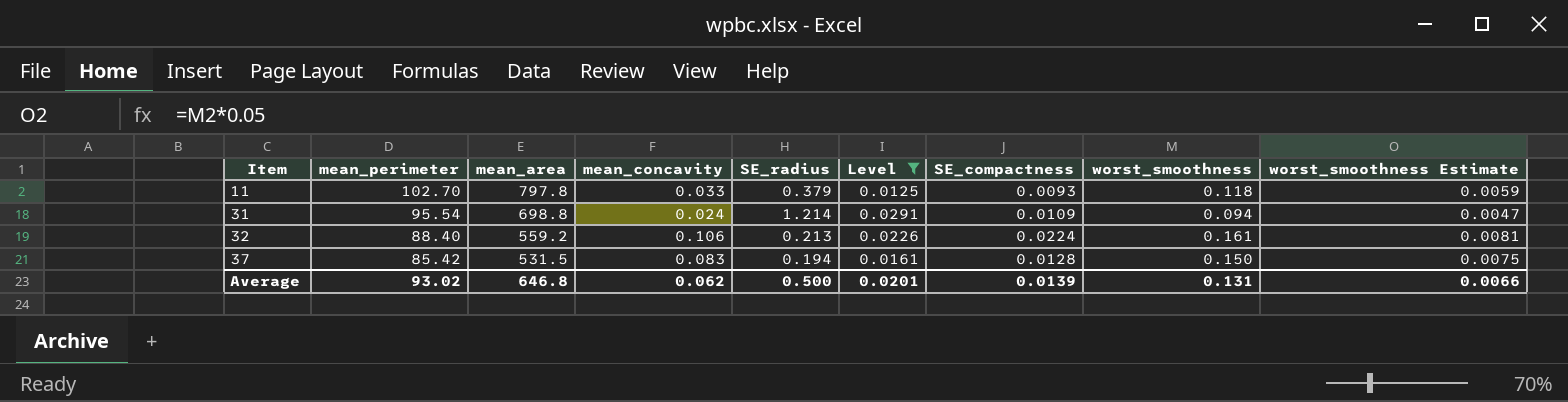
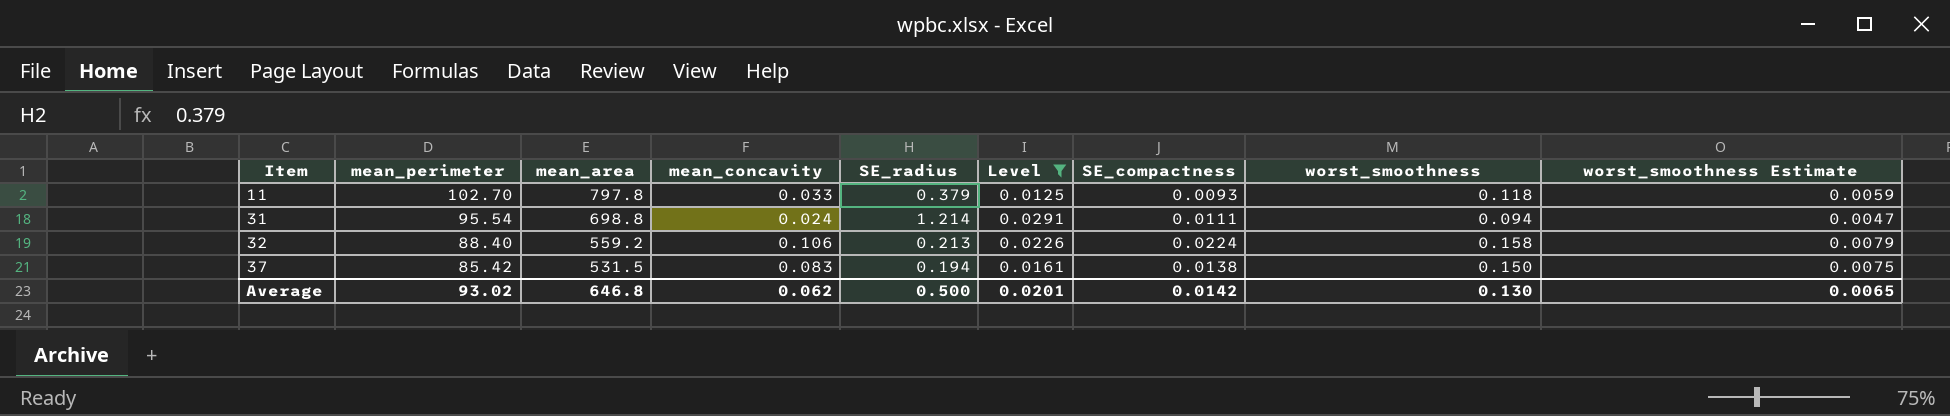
31 | SE_compactness: 0.0109 -> 0.0111
32 | worst_smoothness: 0.161 -> 0.158
32 | worst_smoothness Estimate: 0.0081 -> 0.0079
37 | SE_compactness: 0.0128 -> 0.0138
Average | SE_compactness: 0.0139 -> 0.0142
Average | worst_smoothness: 0.131 -> 0.130
Average | worst_smoothness Estimate: 0.0066 -> 0.0065

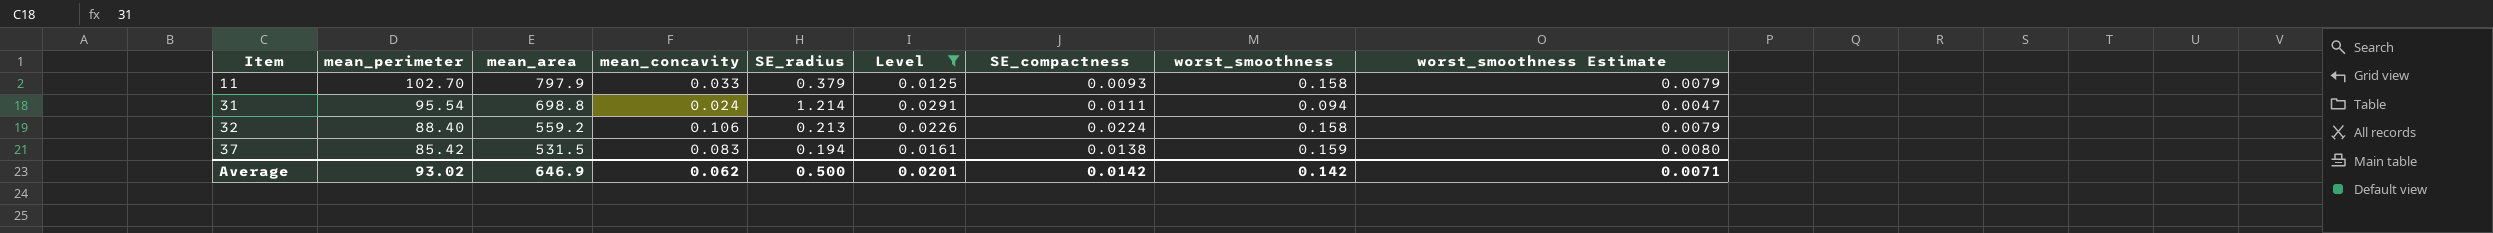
11 | mean_area: 797.8 -> 797.9
11 | worst_smoothness: 0.118 -> 0.158
11 | worst_smoothness Estimate: 0.0059 -> 0.0079
37 | worst_smoothness: 0.150 -> 0.159
37 | worst_smoothness Estimate: 0.0075 -> 0.0080
Average | mean_area: 646.8 -> 646.9
Average | worst_smoothness: 0.130 -> 0.142
Average | worst_smoothness Estimate: 0.0065 -> 0.0071

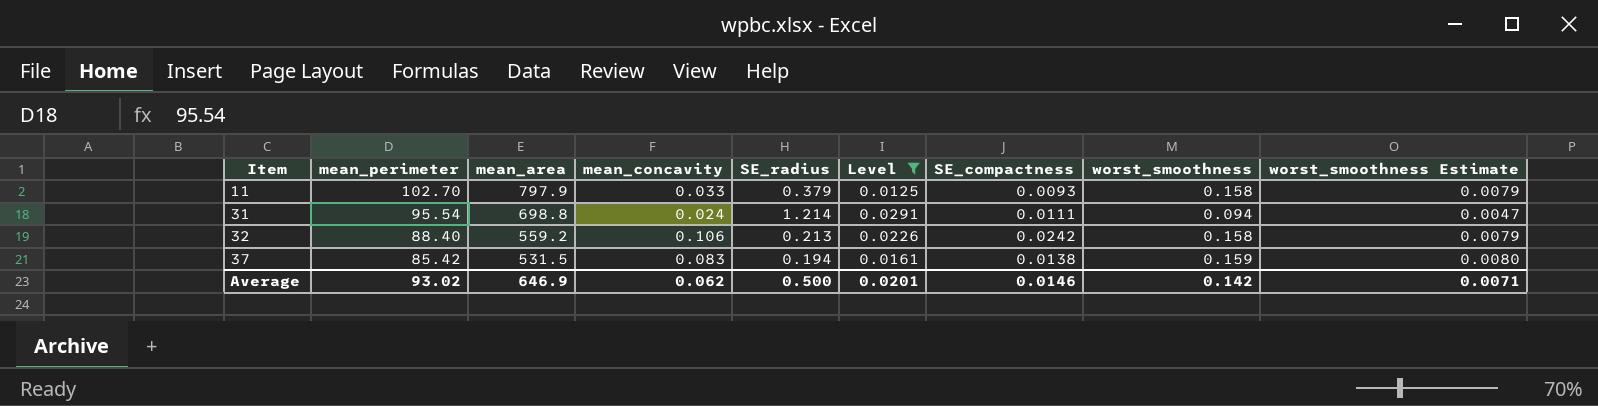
32 | SE_compactness: 0.0224 -> 0.0242
Average | SE_compactness: 0.0142 -> 0.0146

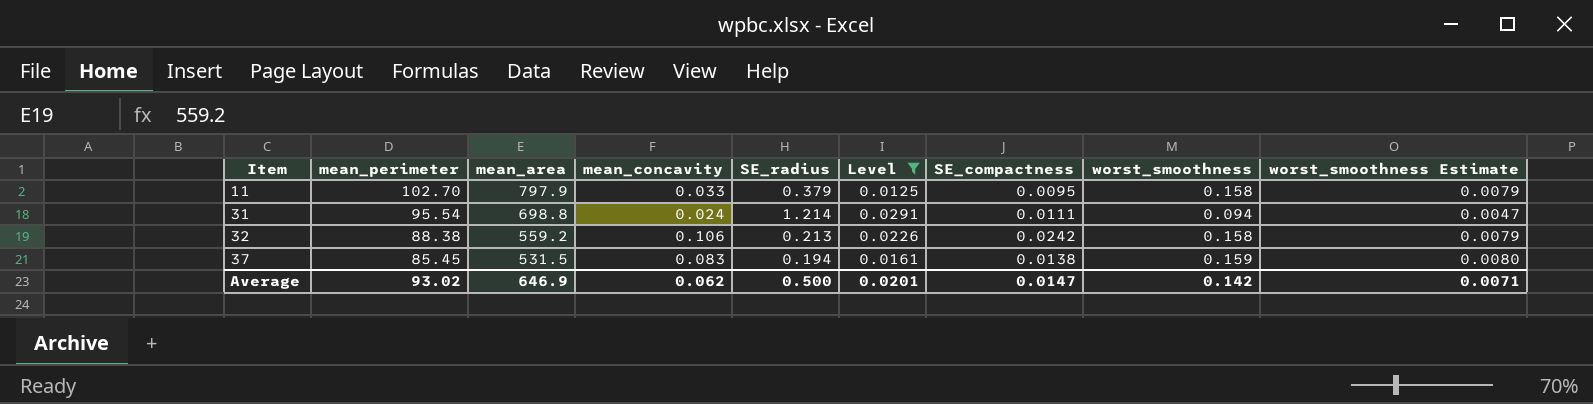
11 | SE_compactness: 0.0093 -> 0.0095
32 | mean_perimeter: 88.40 -> 88.38
37 | mean_perimeter: 85.42 -> 85.45
Average | SE_compactness: 0.0146 -> 0.0147

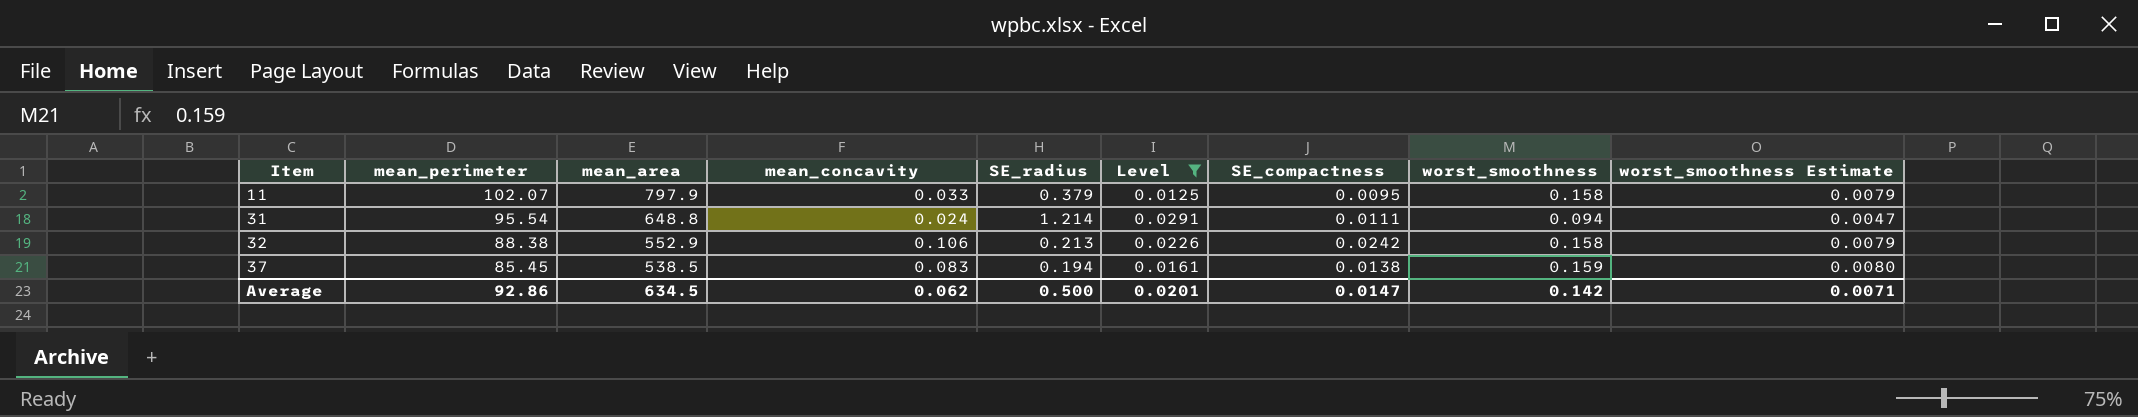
11 | mean_perimeter: 102.70 -> 102.07
31 | mean_area: 698.8 -> 648.8
32 | mean_area: 559.2 -> 552.9
37 | mean_area: 531.5 -> 538.5
Average | mean_perimeter: 93.02 -> 92.86
Average | mean_area: 646.9 -> 634.5

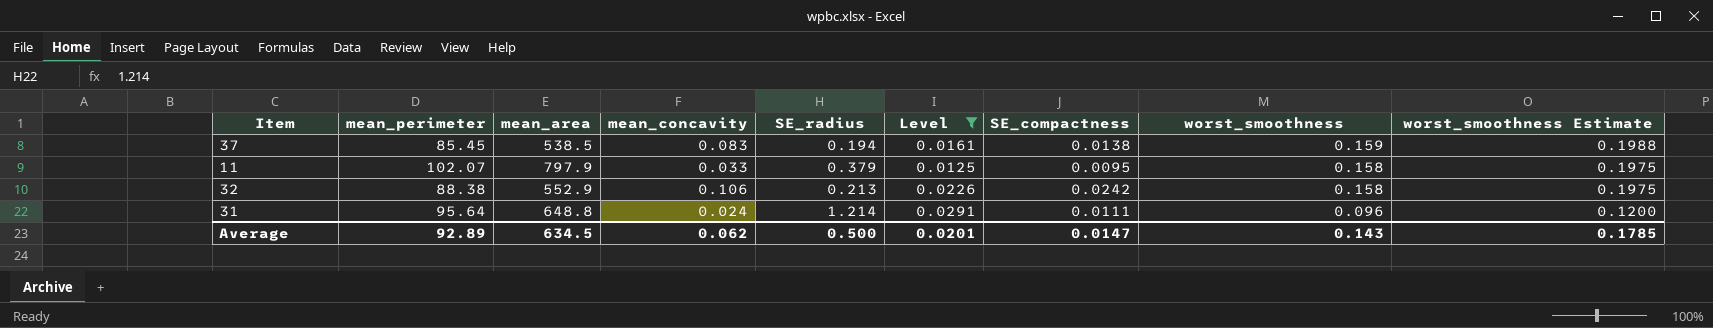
row order: Item ascending -> worst_smoothness descending
column worst_smoothness Estimate | formula: [worst_smoothness] * 0.05 -> [worst_smoothness] * 1.25
31 | mean_perimeter: 95.54 -> 95.64
31 | worst_smoothness: 0.094 -> 0.096
Average | mean_perimeter: 92.86 -> 92.89
Average | worst_smoothness: 0.142 -> 0.143
Average | worst_smoothness Estimate: 0.0071 -> 0.1785

